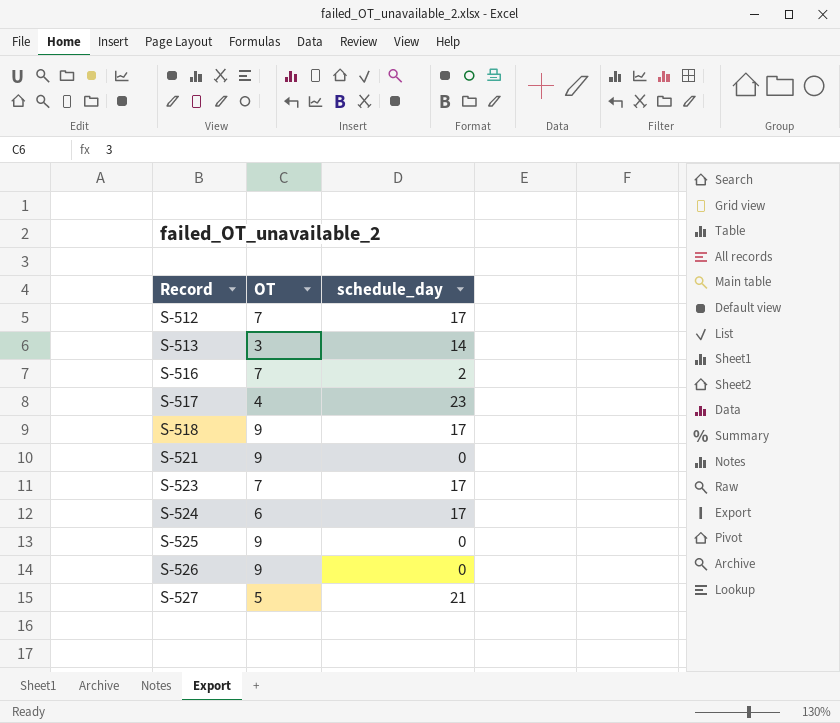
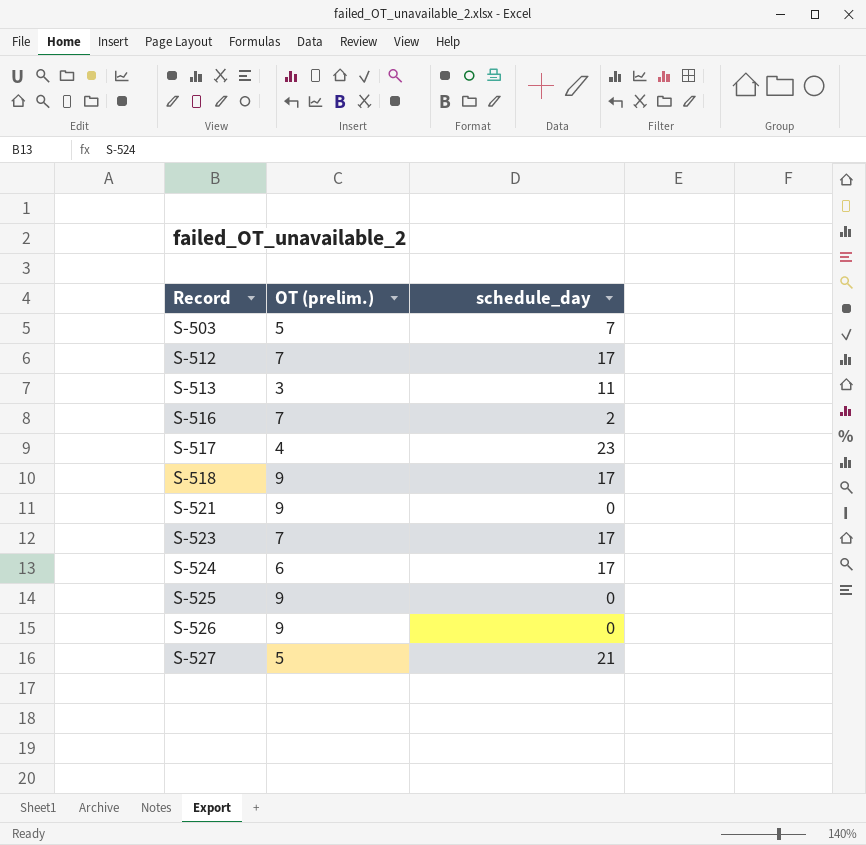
column name: OT -> OT (prelim.)
row S-503: none -> 5 | 7
S-513 | schedule_day: 14 -> 11

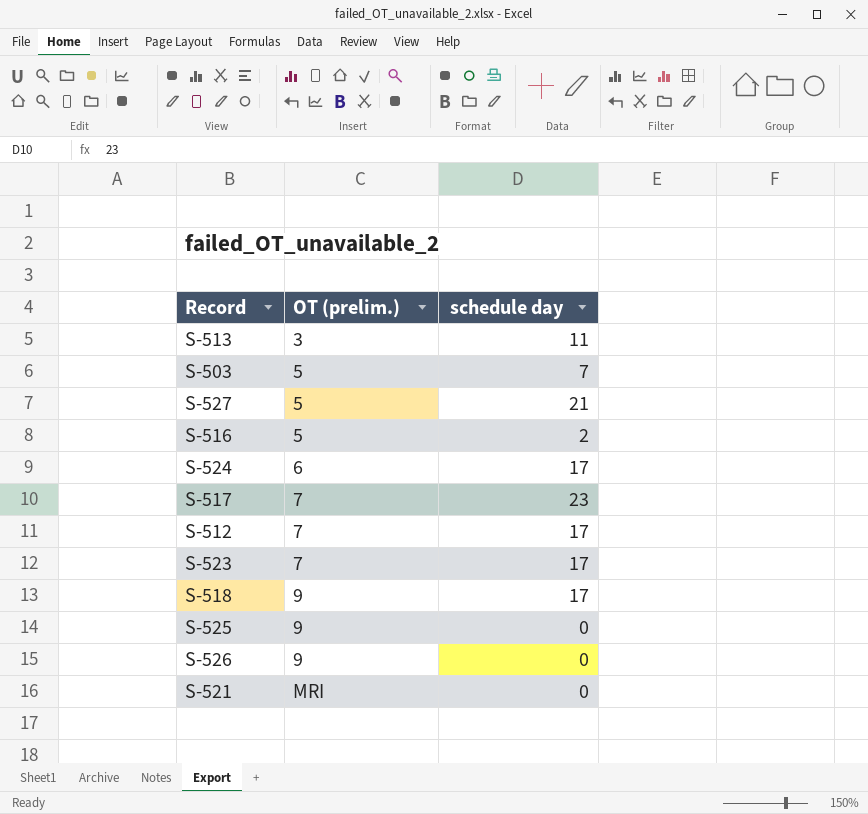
row order: Record ascending -> OT (prelim.) ascending
column name: schedule_day -> schedule day
S-516 | OT (prelim.): 7 -> 5
S-517 | OT (prelim.): 4 -> 7
S-521 | OT (prelim.): 9 -> MRI

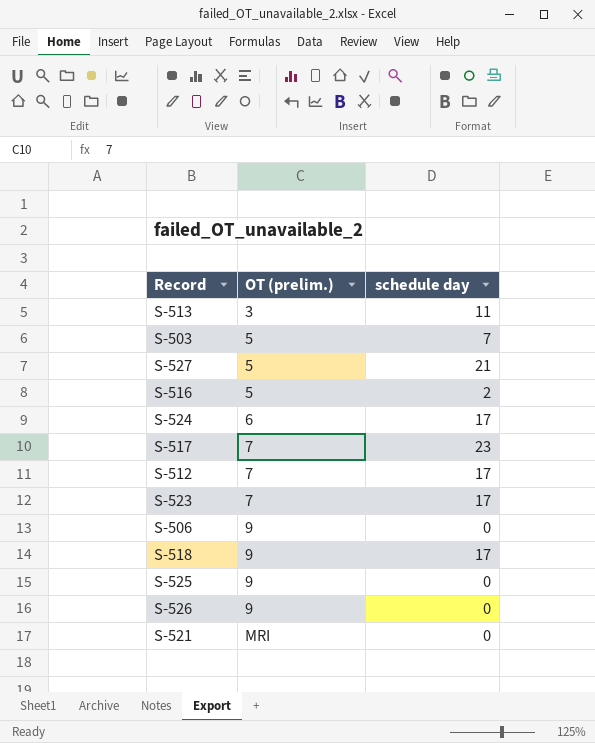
row S-506: none -> 9 | 0

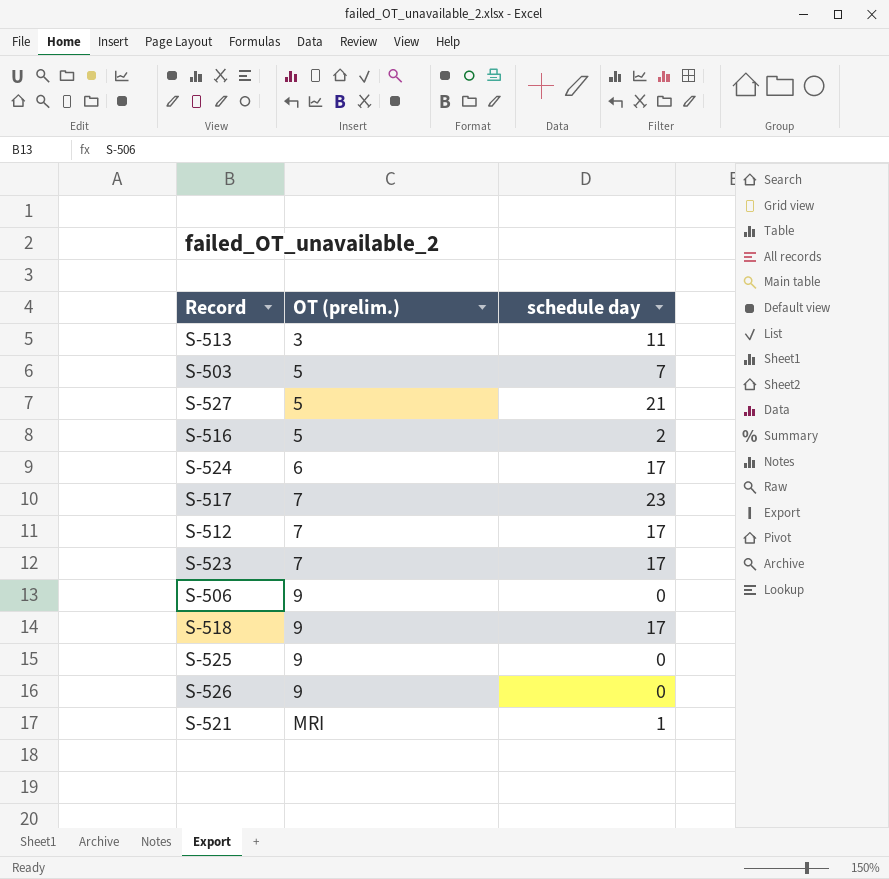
S-521 | schedule day: 0 -> 1

